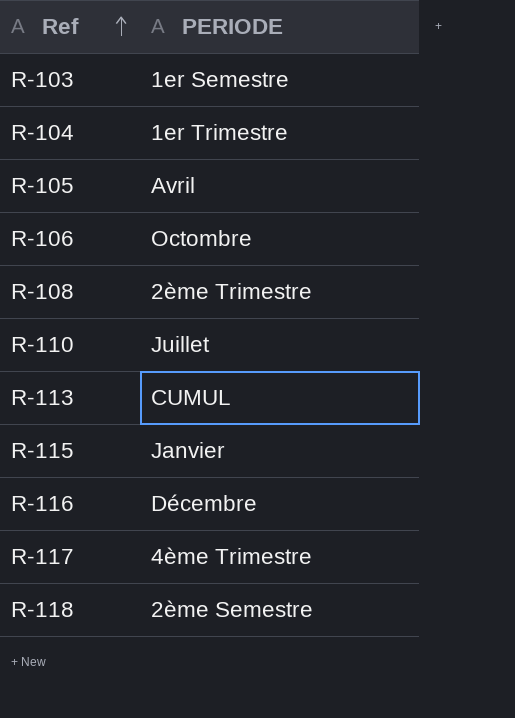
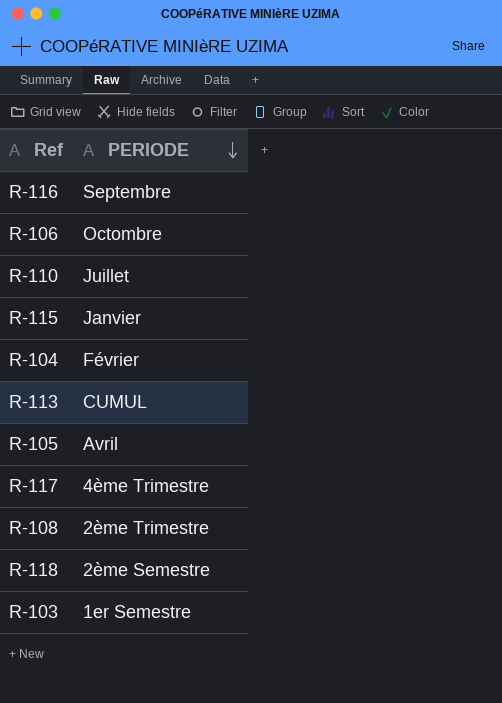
row order: Ref ascending -> PERIODE descending
R-116 | PERIODE: Décembre -> Septembre
R-104 | PERIODE: 1er Trimestre -> Février

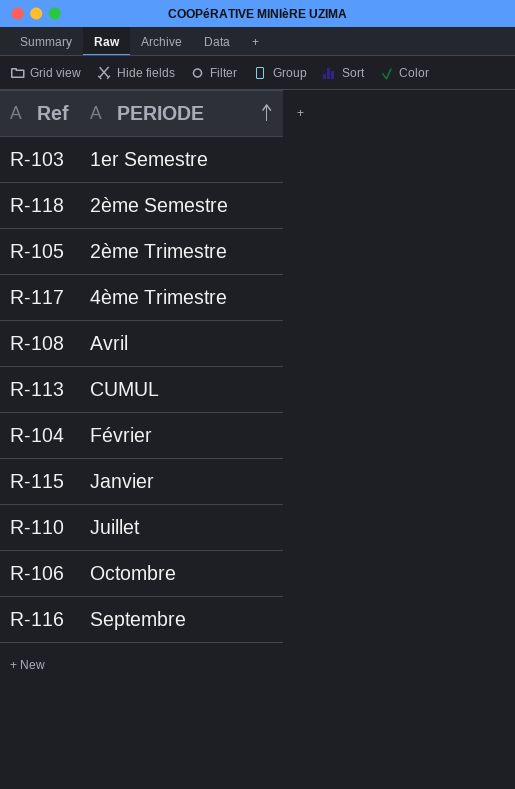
row order: PERIODE descending -> PERIODE ascending
R-105 | PERIODE: Avril -> 2ème Trimestre
R-108 | PERIODE: 2ème Trimestre -> Avril

